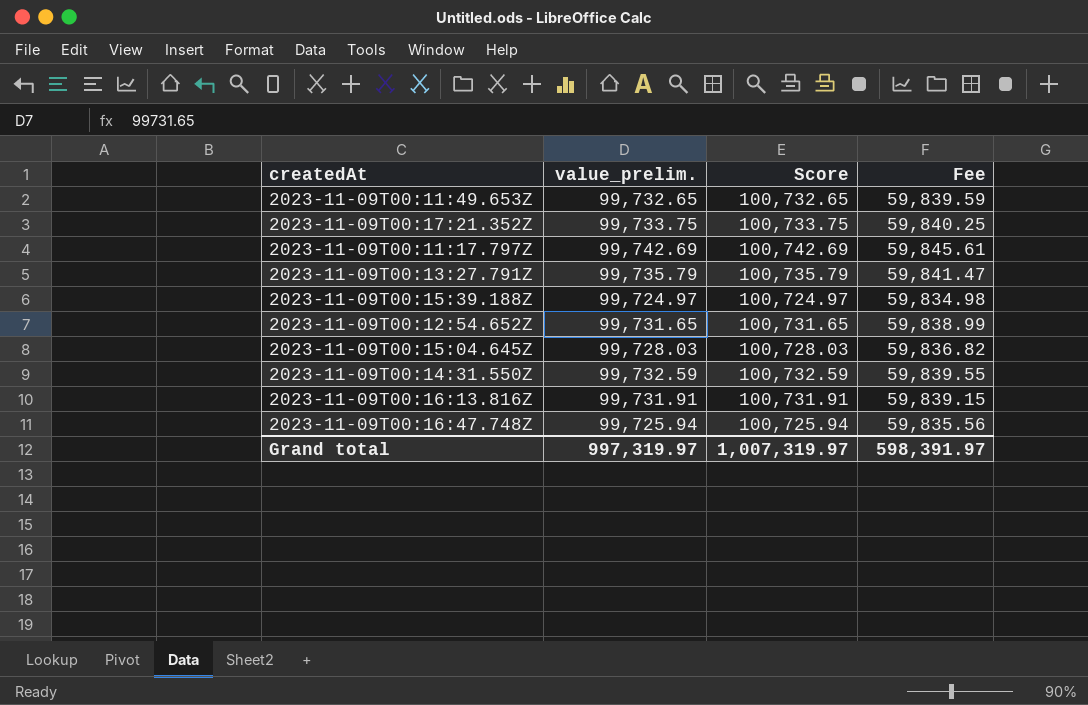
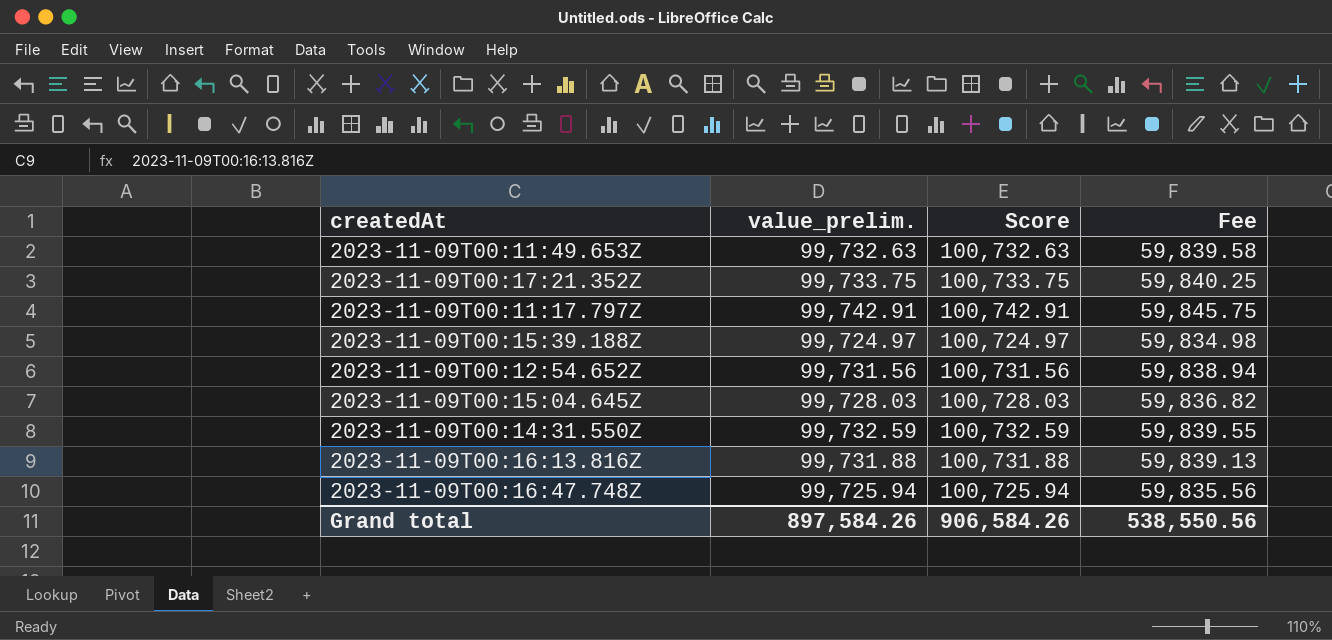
row 2023-11-09T00:13:27.791Z: 99,735.79 | 100,735.79 | 59,841.47 -> none
2023-11-09T00:11:49.653Z | value_prelim.: 99,732.65 -> 99,732.63
2023-11-09T00:11:49.653Z | Score: 100,732.65 -> 100,732.63
2023-11-09T00:11:49.653Z | Fee: 59,839.59 -> 59,839.58
2023-11-09T00:11:17.797Z | value_prelim.: 99,742.69 -> 99,742.91
2023-11-09T00:11:17.797Z | Score: 100,742.69 -> 100,742.91
2023-11-09T00:11:17.797Z | Fee: 59,845.61 -> 59,845.75
2023-11-09T00:12:54.652Z | value_prelim.: 99,731.65 -> 99,731.56
2023-11-09T00:12:54.652Z | Score: 100,731.65 -> 100,731.56
2023-11-09T00:12:54.652Z | Fee: 59,838.99 -> 59,838.94
2023-11-09T00:16:13.816Z | value_prelim.: 99,731.91 -> 99,731.88
2023-11-09T00:16:13.816Z | Score: 100,731.91 -> 100,731.88
2023-11-09T00:16:13.816Z | Fee: 59,839.15 -> 59,839.13
Grand total | value_prelim.: 997,319.97 -> 897,584.26
Grand total | Score: 1,007,319.97 -> 906,584.26
Grand total | Fee: 598,391.97 -> 538,550.56

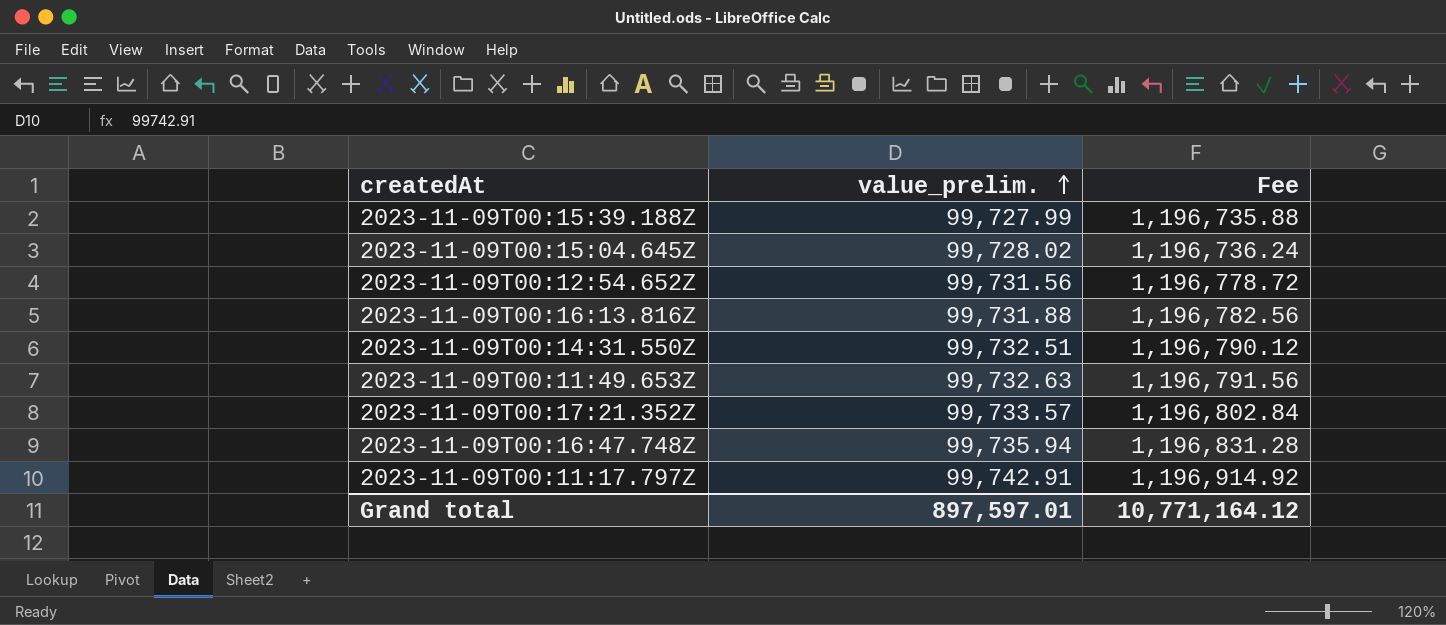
row order: none -> value_prelim. ascending
column Score | formula: [value_prelim.] + 1000 -> none
column Fee | formula: [value_prelim.] * 0.6 -> [value_prelim.] * 12
2023-11-09T00:15:39.188Z | value_prelim.: 99,724.97 -> 99,727.99
2023-11-09T00:15:04.645Z | value_prelim.: 99,728.03 -> 99,728.02
2023-11-09T00:14:31.550Z | value_prelim.: 99,732.59 -> 99,732.51
2023-11-09T00:17:21.352Z | value_prelim.: 99,733.75 -> 99,733.57
2023-11-09T00:16:47.748Z | value_prelim.: 99,725.94 -> 99,735.94
Grand total | value_prelim.: 897,584.26 -> 897,597.01
Grand total | Fee: 538,550.56 -> 10,771,164.12

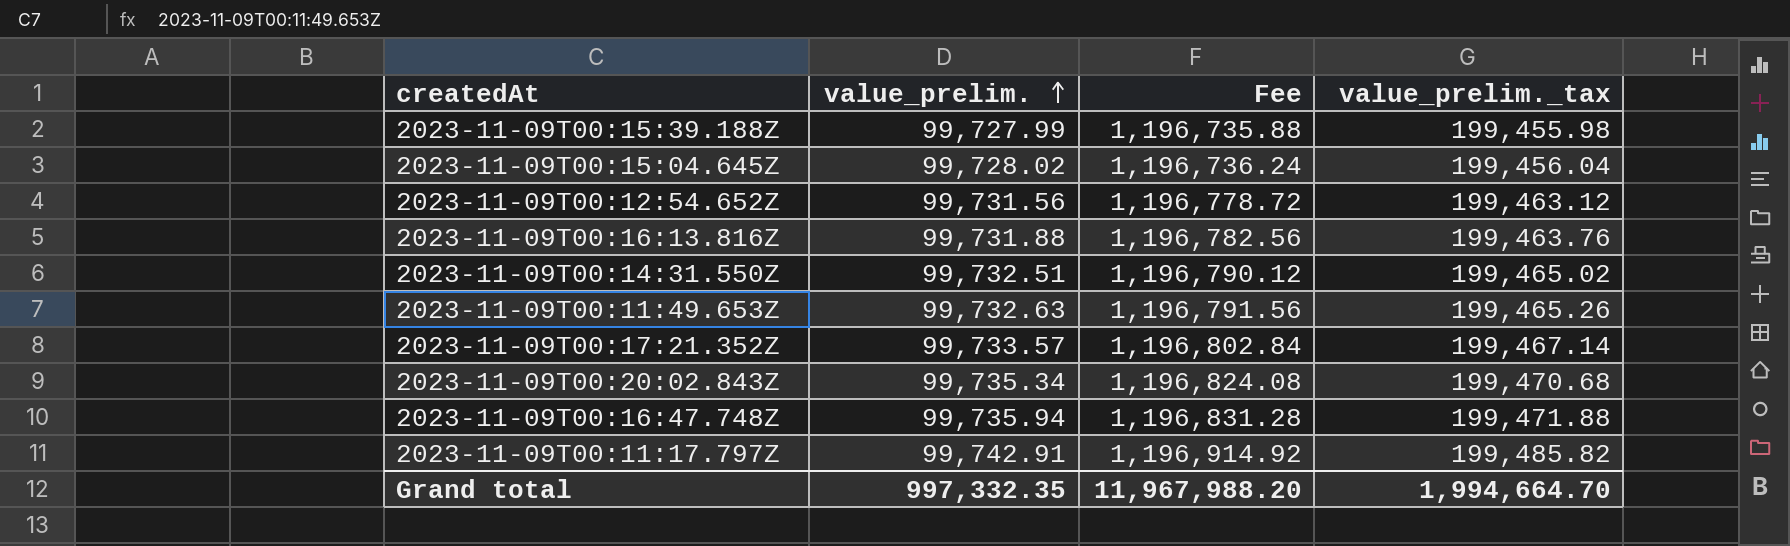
column value_prelim._tax | formula: none -> [value_prelim.] * 2
row 2023-11-09T00:20:02.843Z: none -> 99,735.34 | 1,196,824.08 | 199,470.68
Grand total | value_prelim.: 897,597.01 -> 997,332.35
Grand total | Fee: 10,771,164.12 -> 11,967,988.20

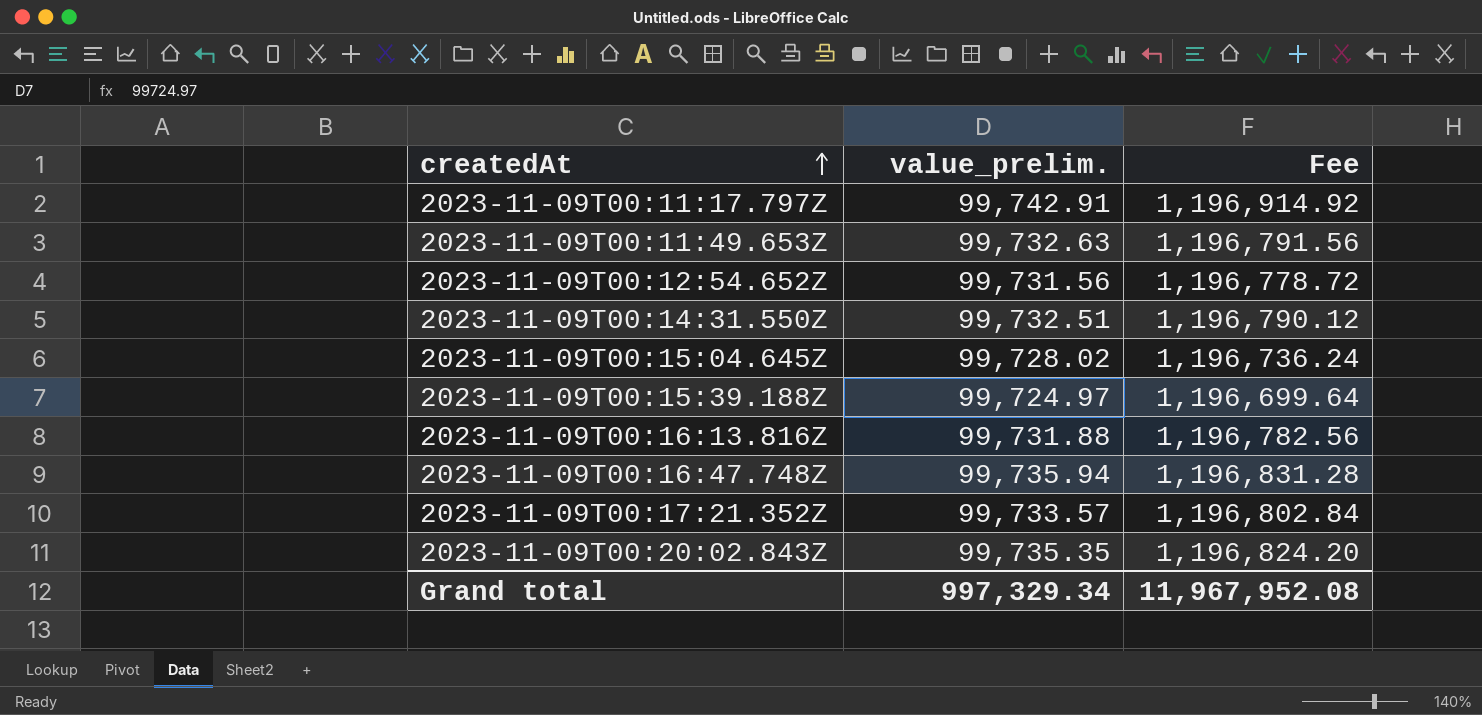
row order: value_prelim. ascending -> createdAt ascending
column value_prelim._tax | formula: [value_prelim.] * 2 -> none
2023-11-09T00:15:39.188Z | value_prelim.: 99,727.99 -> 99,724.97
2023-11-09T00:15:39.188Z | Fee: 1,196,735.88 -> 1,196,699.64
2023-11-09T00:20:02.843Z | value_prelim.: 99,735.34 -> 99,735.35
2023-11-09T00:20:02.843Z | Fee: 1,196,824.08 -> 1,196,824.20
Grand total | value_prelim.: 997,332.35 -> 997,329.34
Grand total | Fee: 11,967,988.20 -> 11,967,952.08

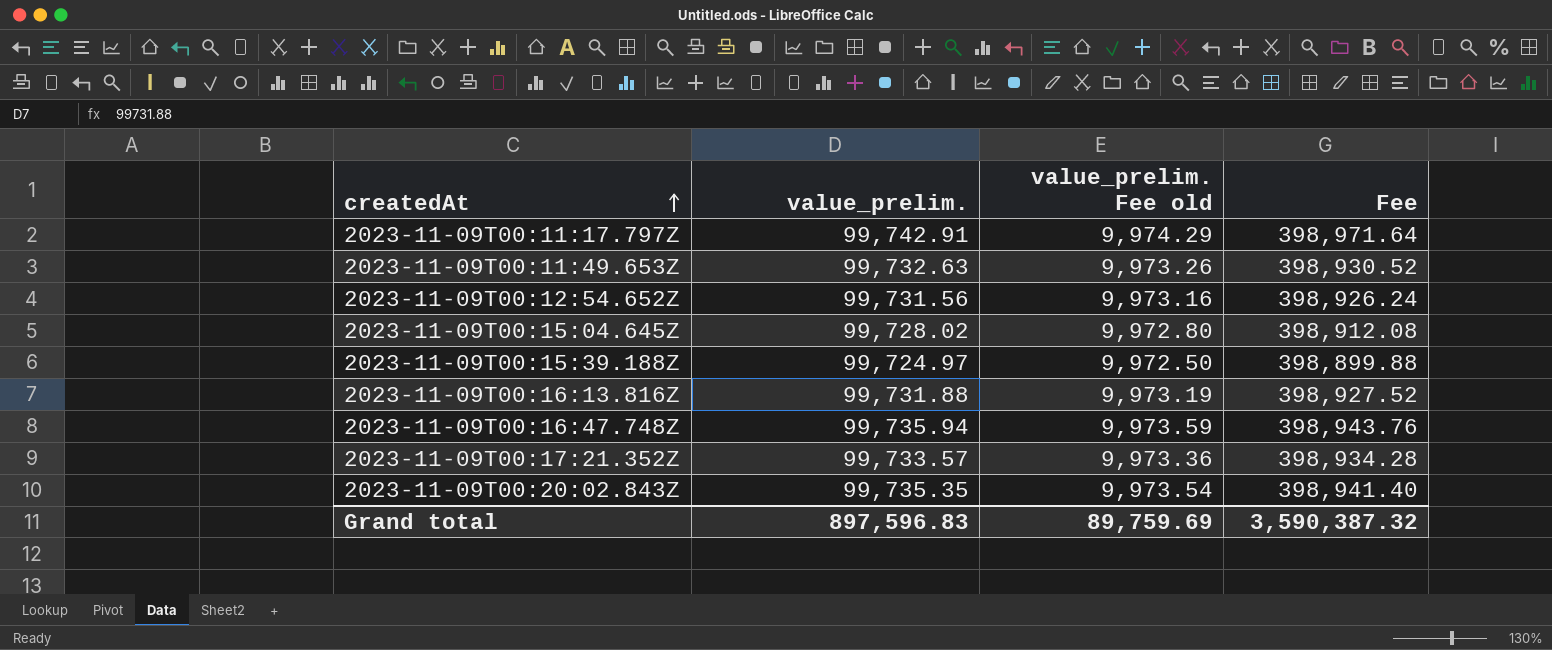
column value_prelim. Fee old | formula: none -> [value_prelim.] * 0.1
column Fee | formula: [value_prelim.] * 12 -> [value_prelim.] * 4
row 2023-11-09T00:14:31.550Z: 99,732.51 | 1,196,790.12 -> none
Grand total | value_prelim.: 997,329.34 -> 897,596.83
Grand total | Fee: 11,967,952.08 -> 3,590,387.32

